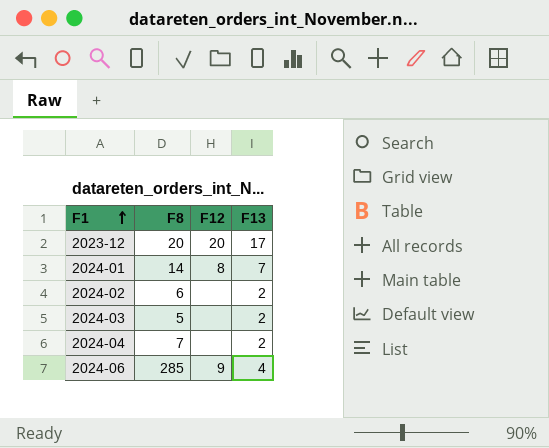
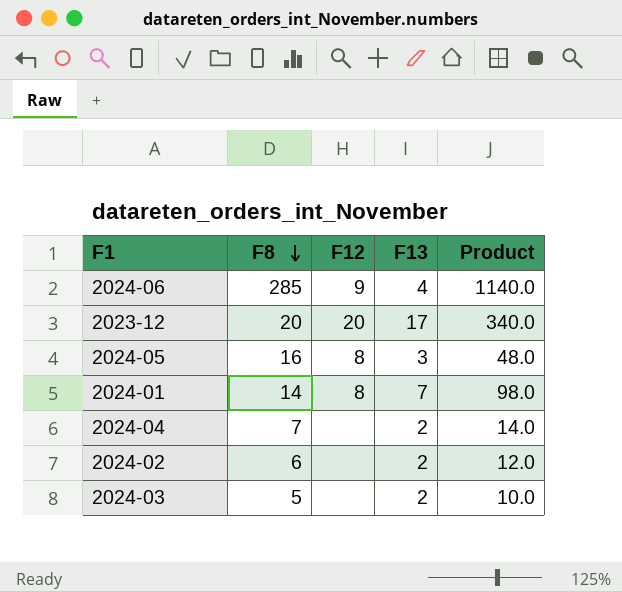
row order: F1 ascending -> F8 descending
column Product | formula: none -> [F8] * [F13]
row 2024-05: none -> 16 | 8 | 3 | 48.0

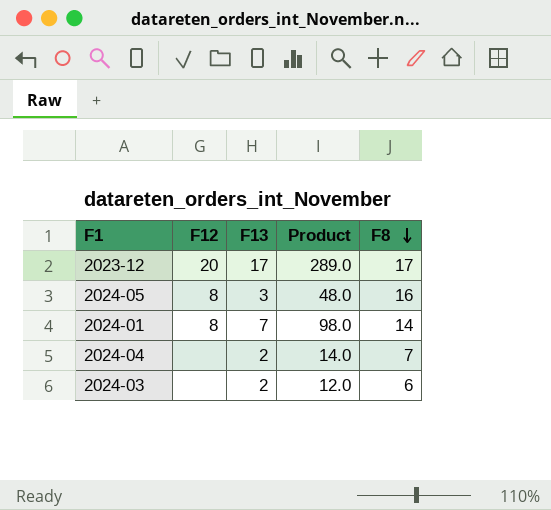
column F8 | position: 2 -> 5
row 2024-06: 285 | 9 | 4 | 1140.0 -> none
row 2024-02: 6 | none | 2 | 12.0 -> none
2023-12 | Product: 340.0 -> 289.0
2023-12 | F8: 20 -> 17
2024-03 | Product: 10.0 -> 12.0
2024-03 | F8: 5 -> 6

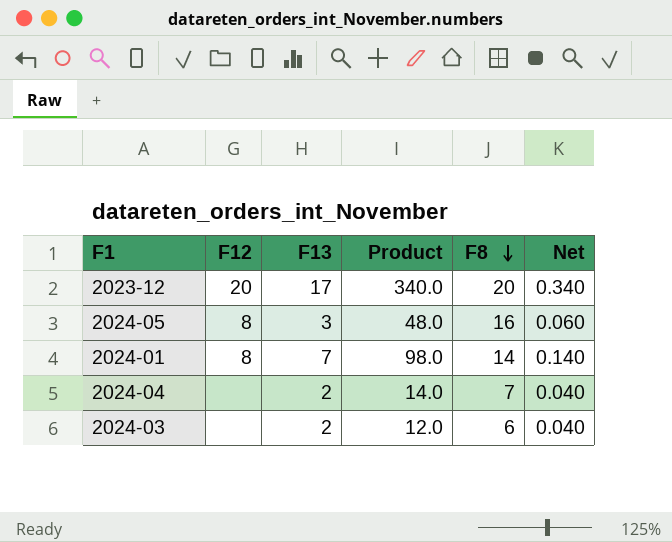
column Net | formula: none -> [F13] * 0.02
2023-12 | Product: 289.0 -> 340.0
2023-12 | F8: 17 -> 20

